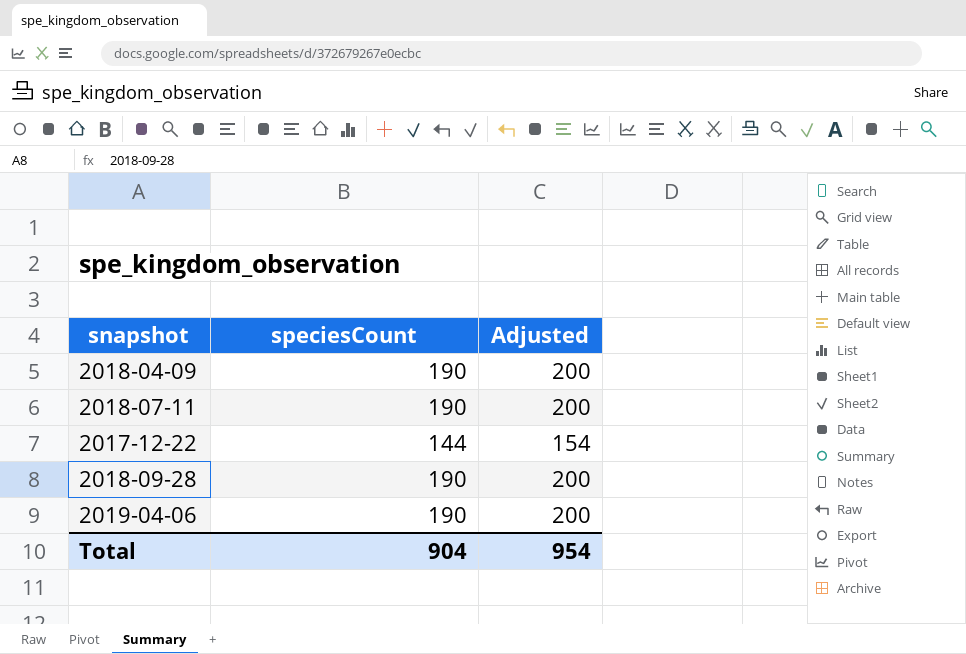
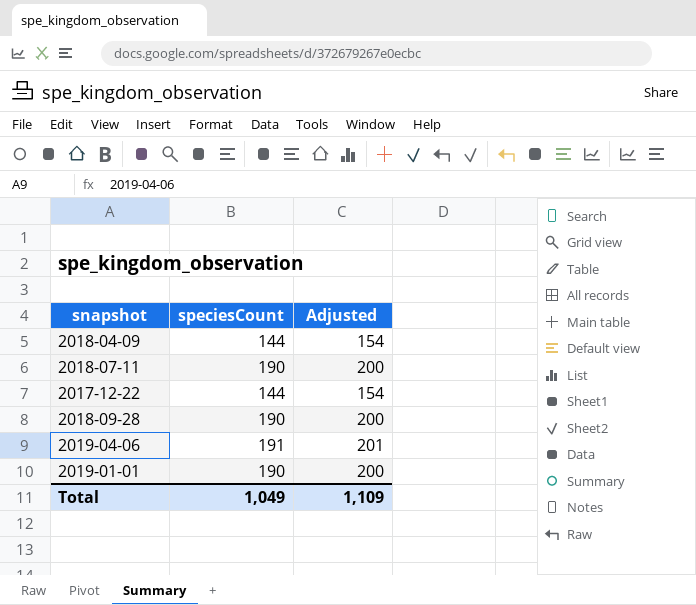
2018-04-09 | speciesCount: 190 -> 144
2018-04-09 | Adjusted: 200 -> 154
2019-04-06 | speciesCount: 190 -> 191
2019-04-06 | Adjusted: 200 -> 201
row 2019-01-01: none -> 190 | 200
Total | speciesCount: 904 -> 1,049
Total | Adjusted: 954 -> 1,109

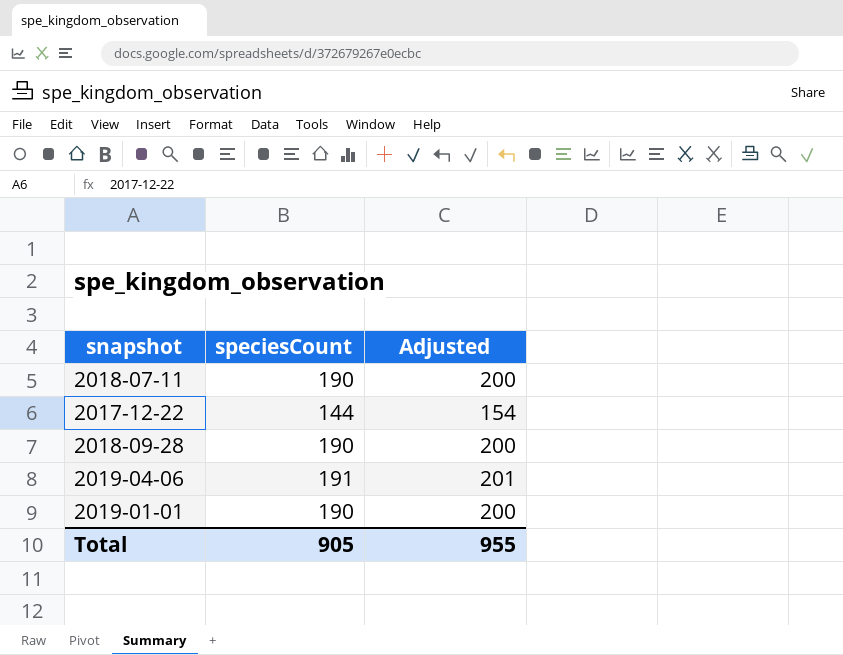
row 2018-04-09: 144 | 154 -> none
Total | speciesCount: 1,049 -> 905
Total | Adjusted: 1,109 -> 955

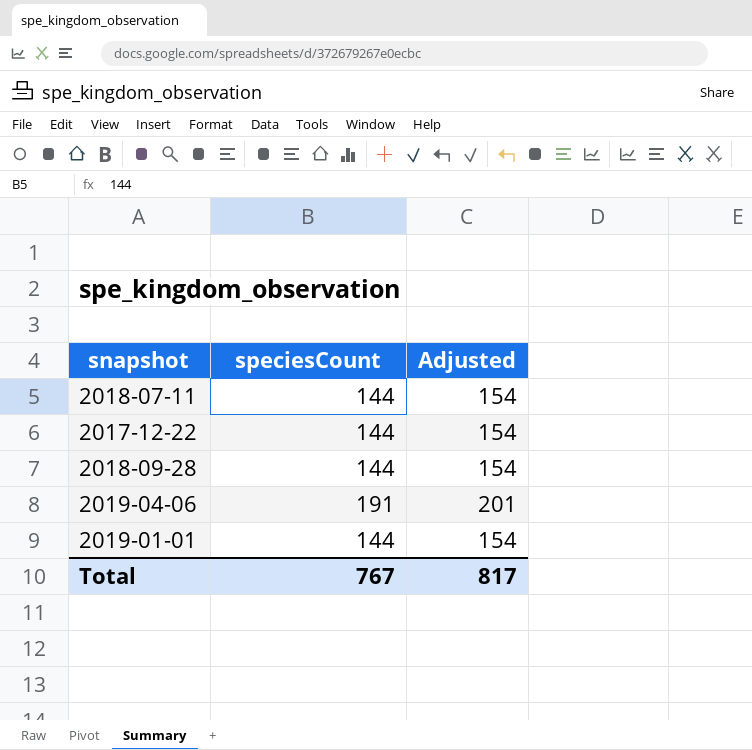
2018-07-11 | speciesCount: 190 -> 144
2018-07-11 | Adjusted: 200 -> 154
2018-09-28 | speciesCount: 190 -> 144
2018-09-28 | Adjusted: 200 -> 154
2019-01-01 | speciesCount: 190 -> 144
2019-01-01 | Adjusted: 200 -> 154
Total | speciesCount: 905 -> 767
Total | Adjusted: 955 -> 817

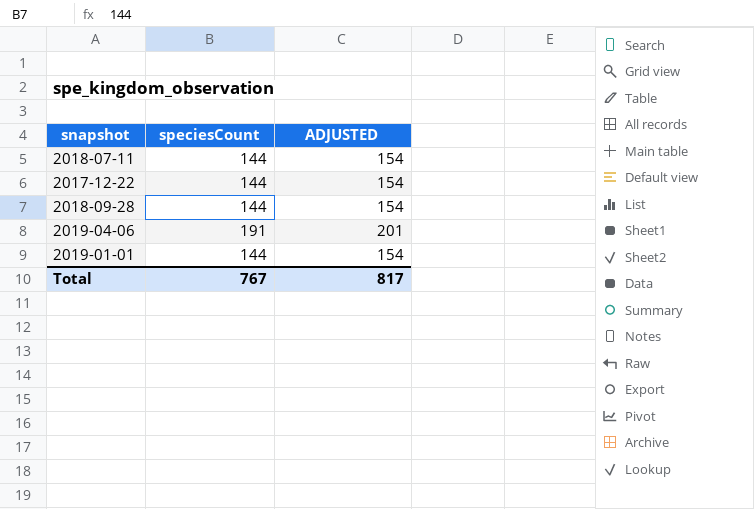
column name: Adjusted -> ADJUSTED

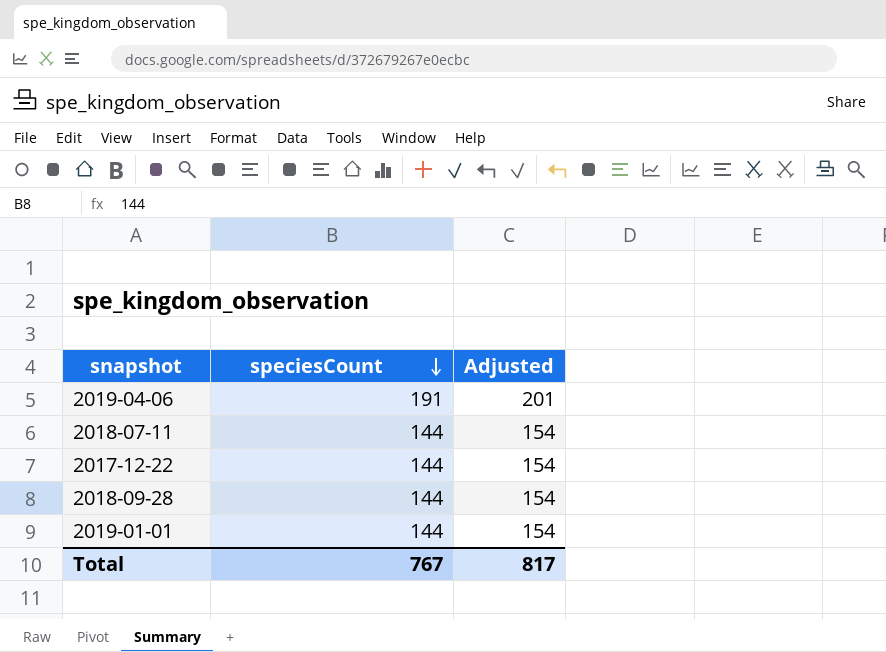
row order: none -> speciesCount descending
column name: ADJUSTED -> Adjusted

